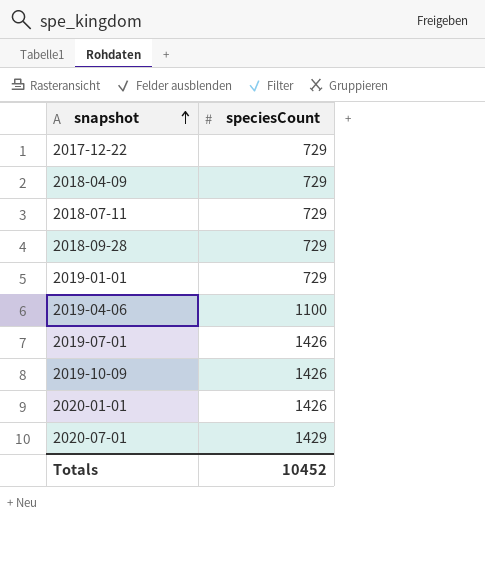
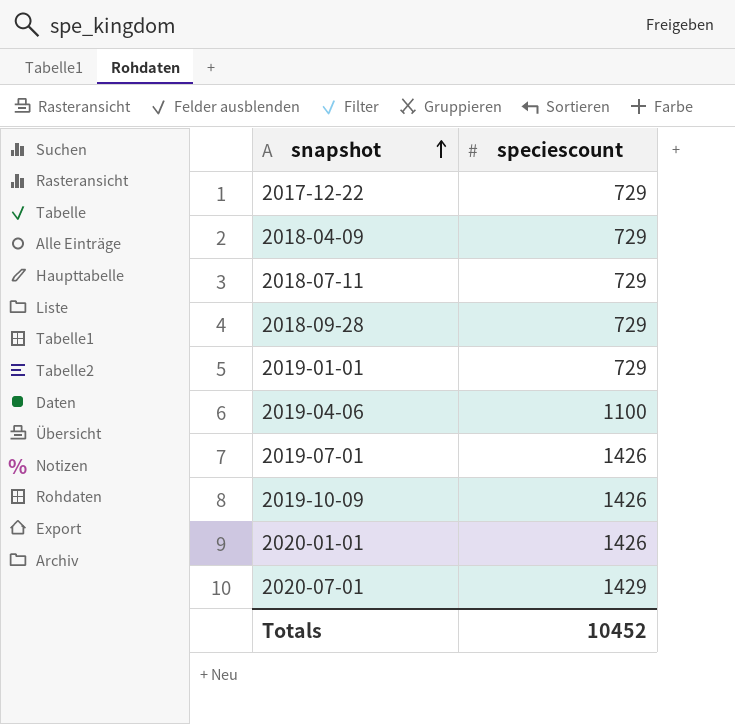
column name: speciesCount -> speciescount

